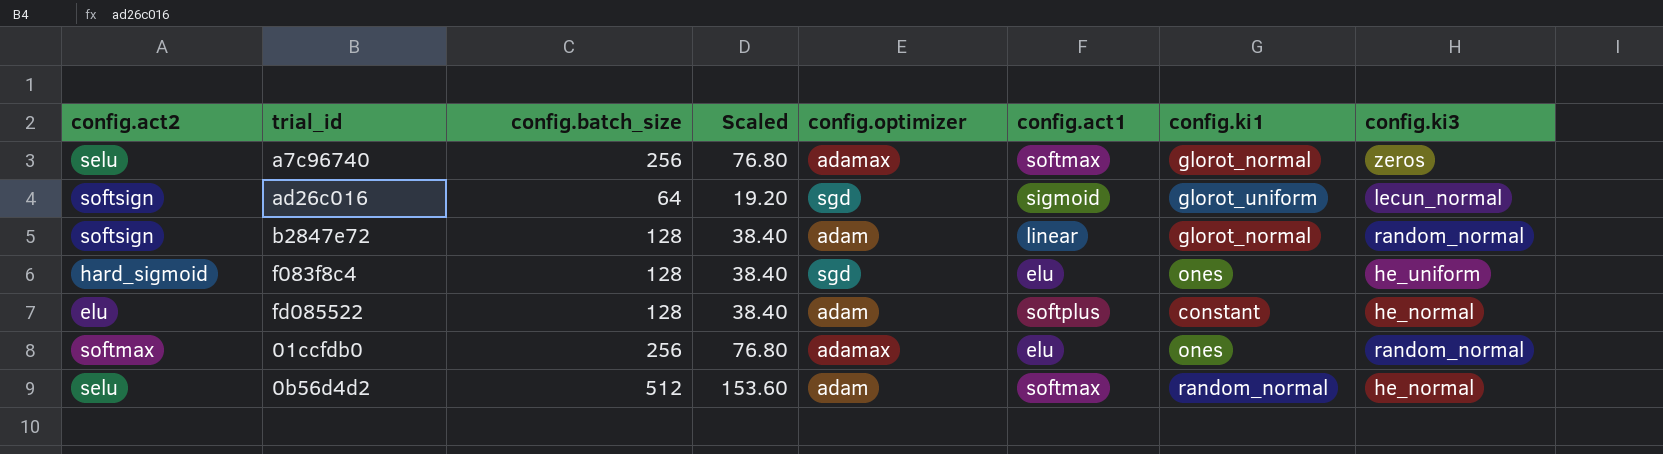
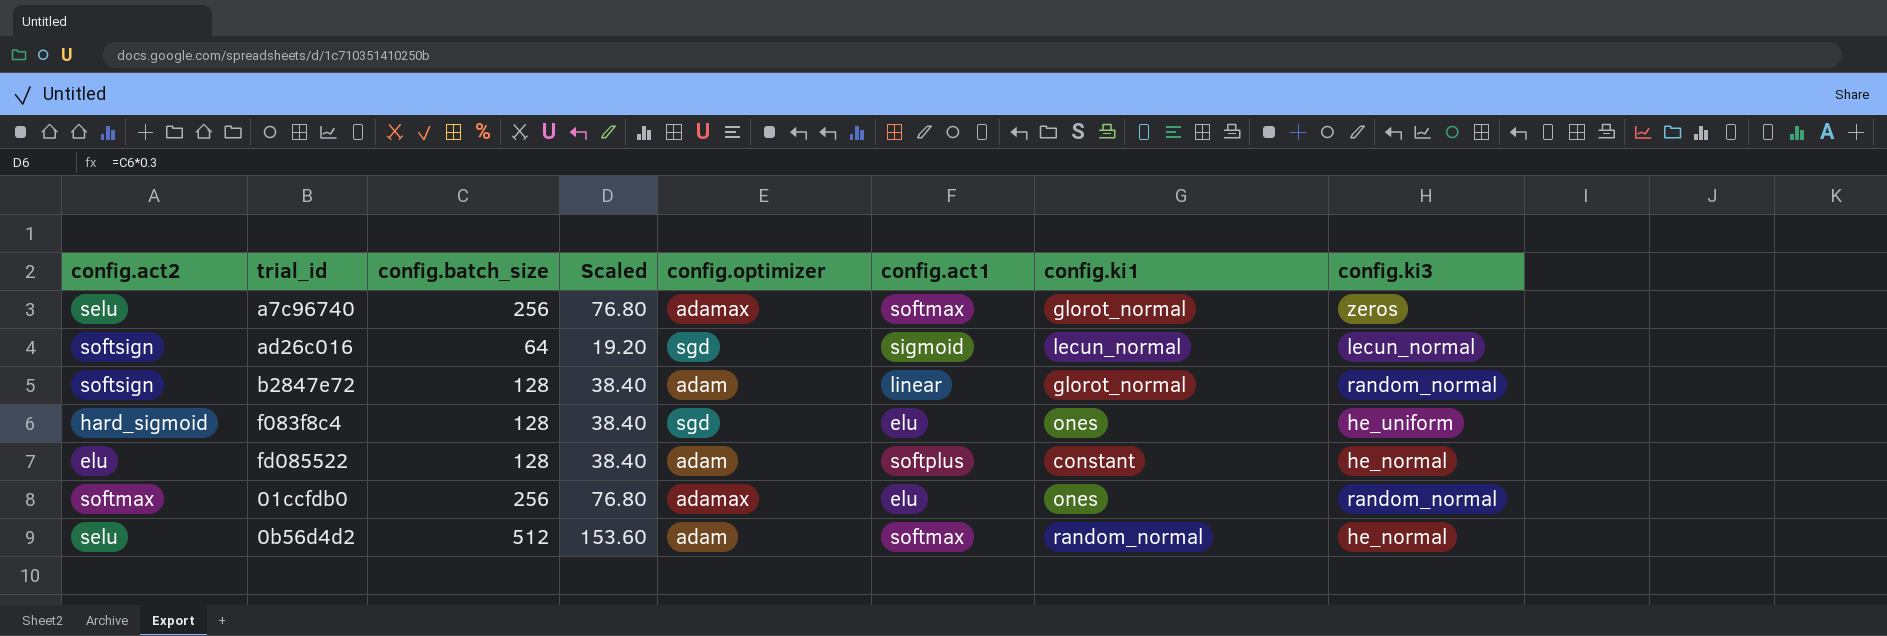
ad26c016 | config.ki1: glorot_uniform -> lecun_normal

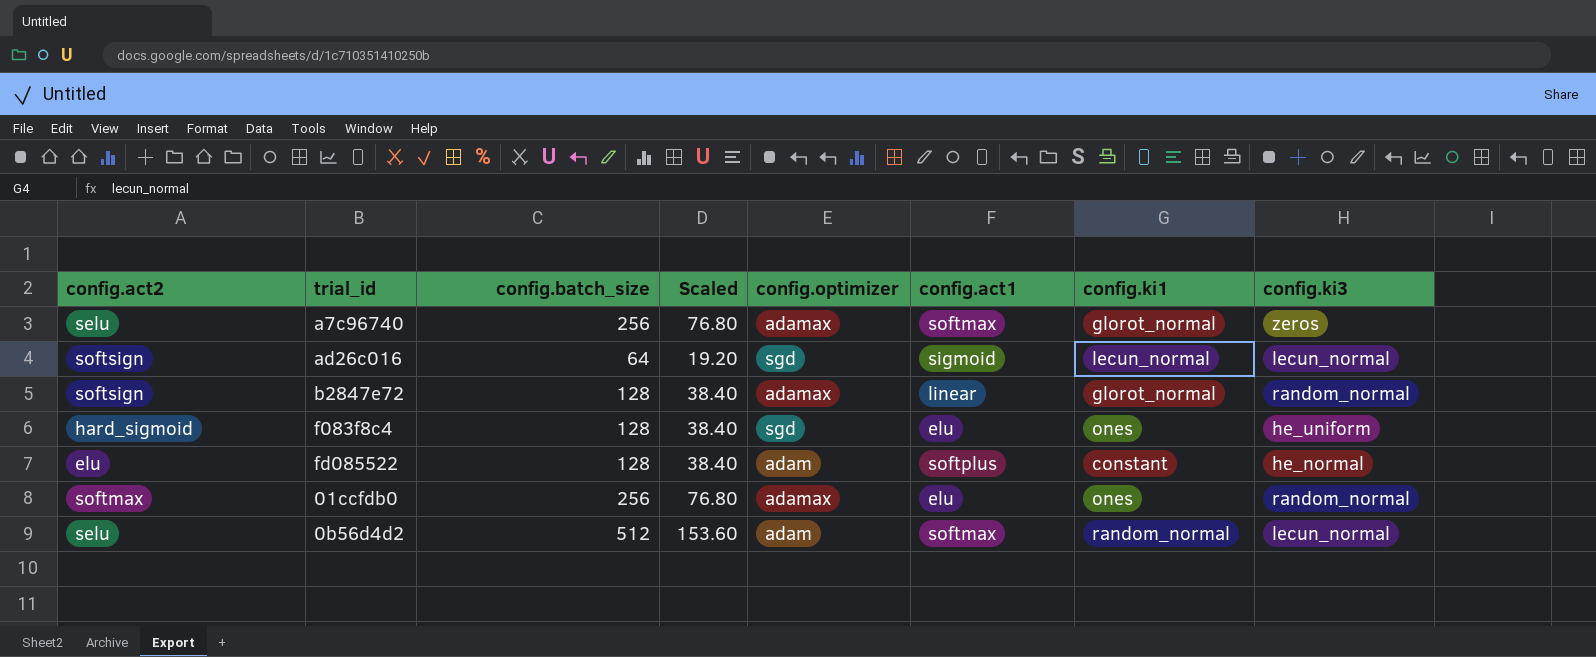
b2847e72 | config.optimizer: adam -> adamax
0b56d4d2 | config.ki3: he_normal -> lecun_normal

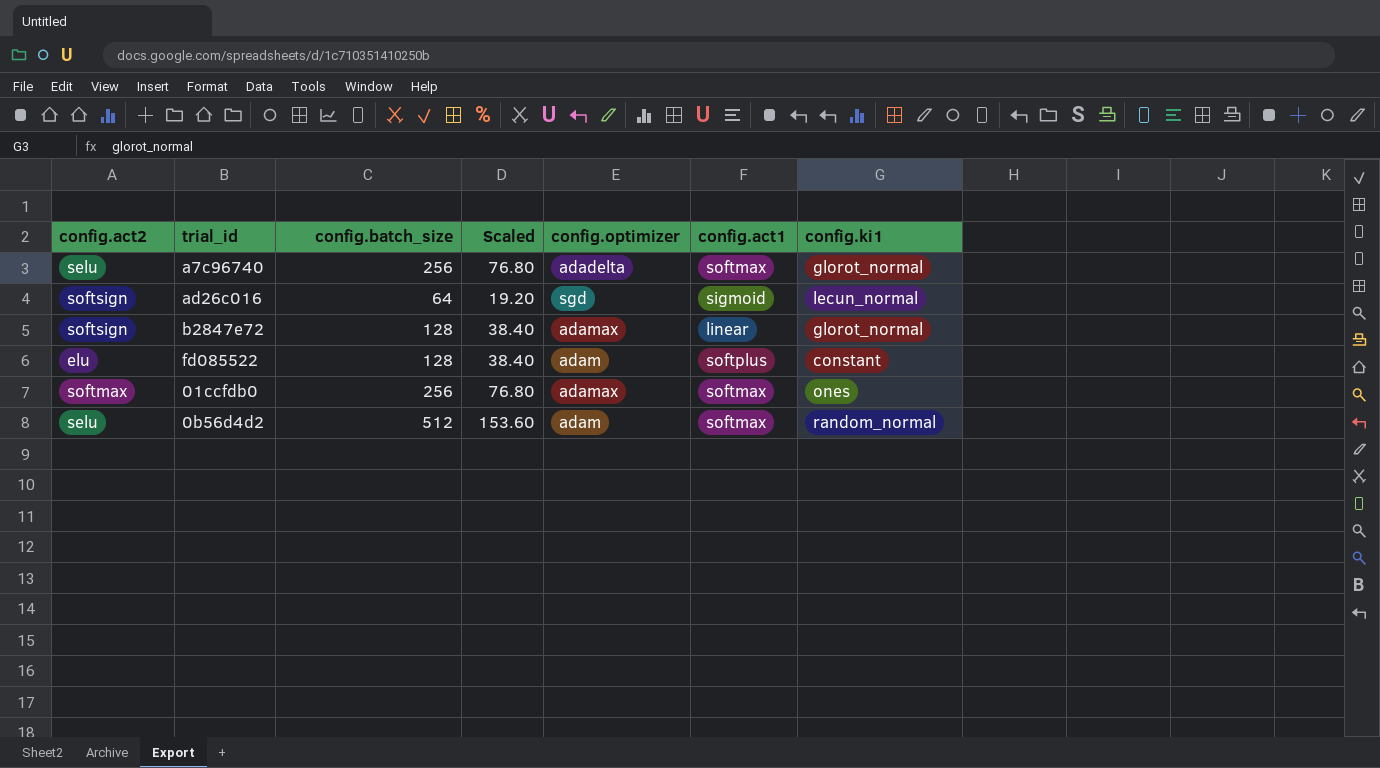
column config.ki3 | position: 8 -> none
row f083f8c4: hard_sigmoid | 128 | 38.40 | sgd | elu | ones | he_uniform -> none
a7c96740 | config.optimizer: adamax -> adadelta
01ccfdb0 | config.act1: elu -> softmax

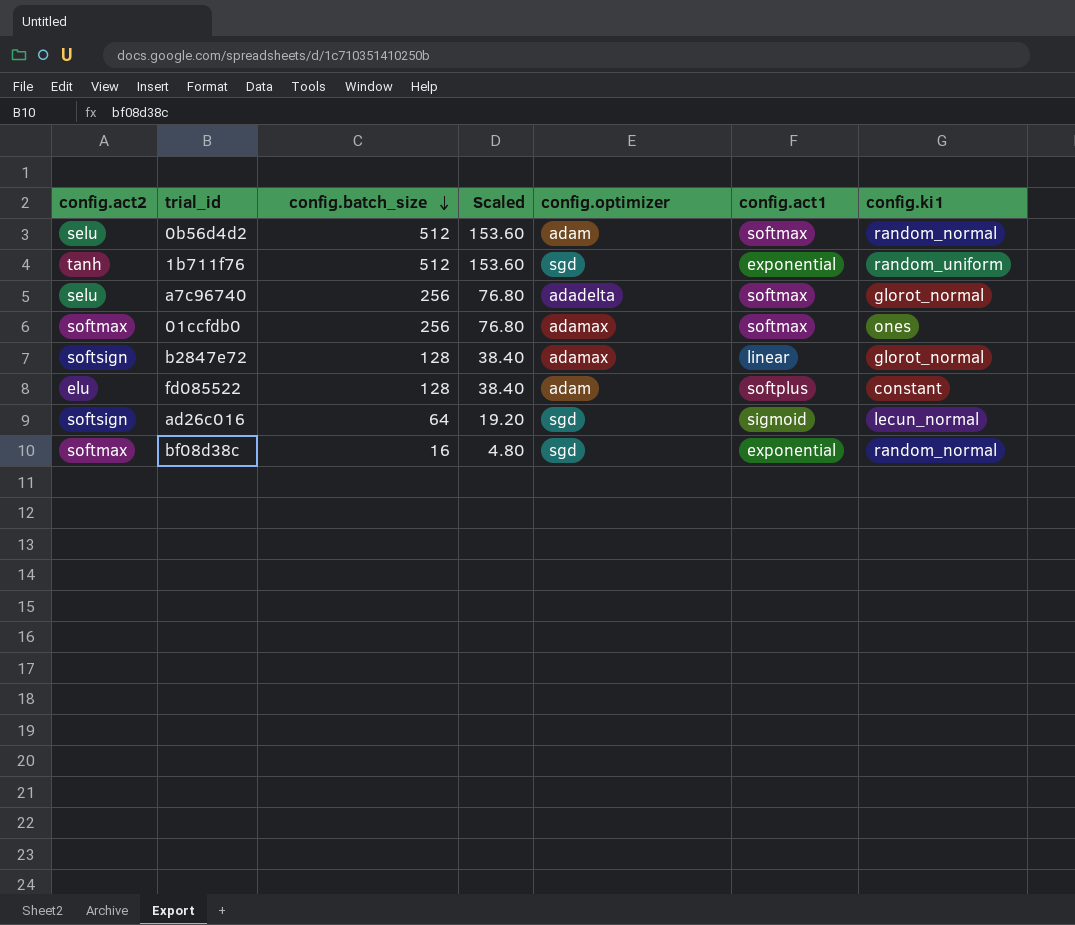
row order: none -> config.batch_size descending
row 1b711f76: none -> tanh | 512 | 153.60 | sgd | exponential | random_uniform
row bf08d38c: none -> softmax | 16 | 4.80 | sgd | exponential | random_normal

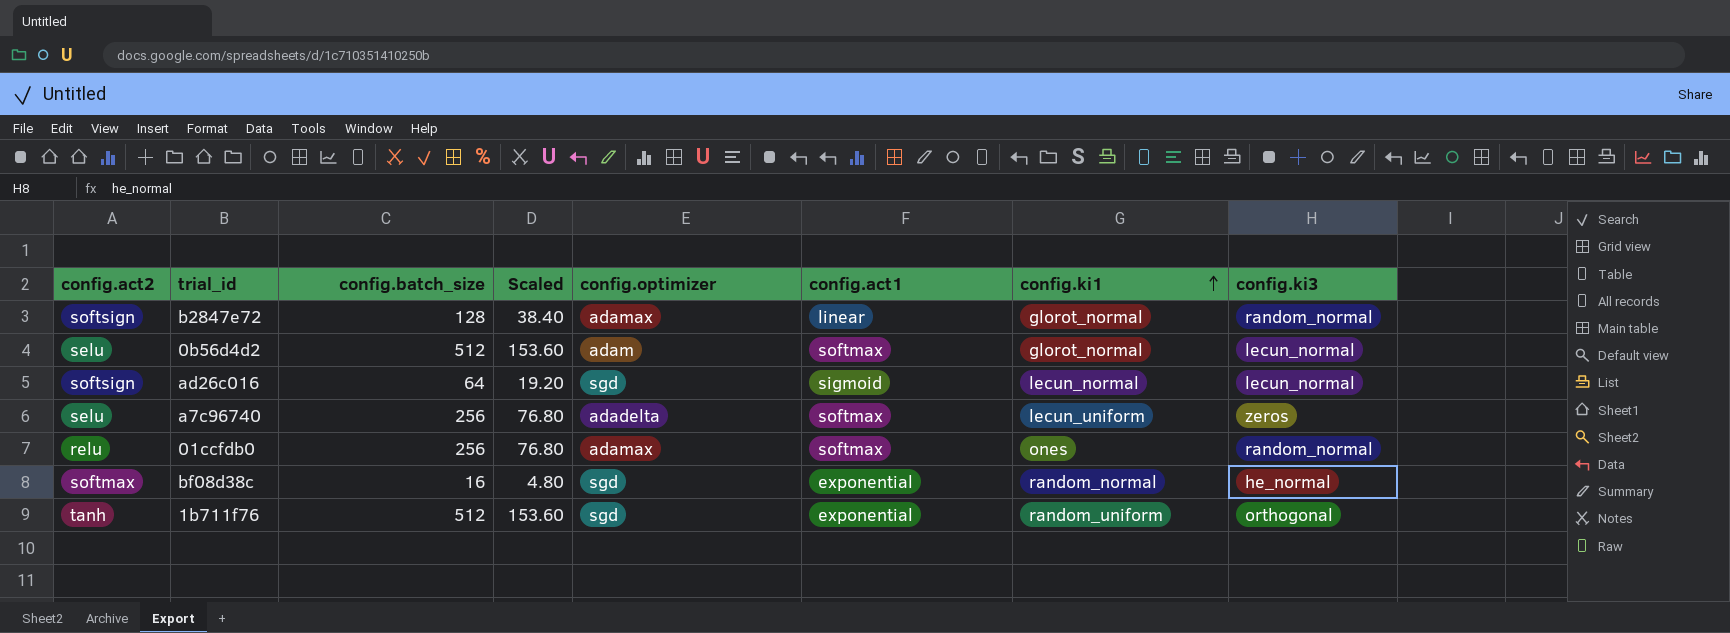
row order: config.batch_size descending -> config.ki1 ascending
column config.ki3 | position: none -> 8
row fd085522: elu | 128 | 38.40 | adam | softplus | constant -> none
0b56d4d2 | config.ki1: random_normal -> glorot_normal
a7c96740 | config.ki1: glorot_normal -> lecun_uniform
01ccfdb0 | config.act2: softmax -> relu

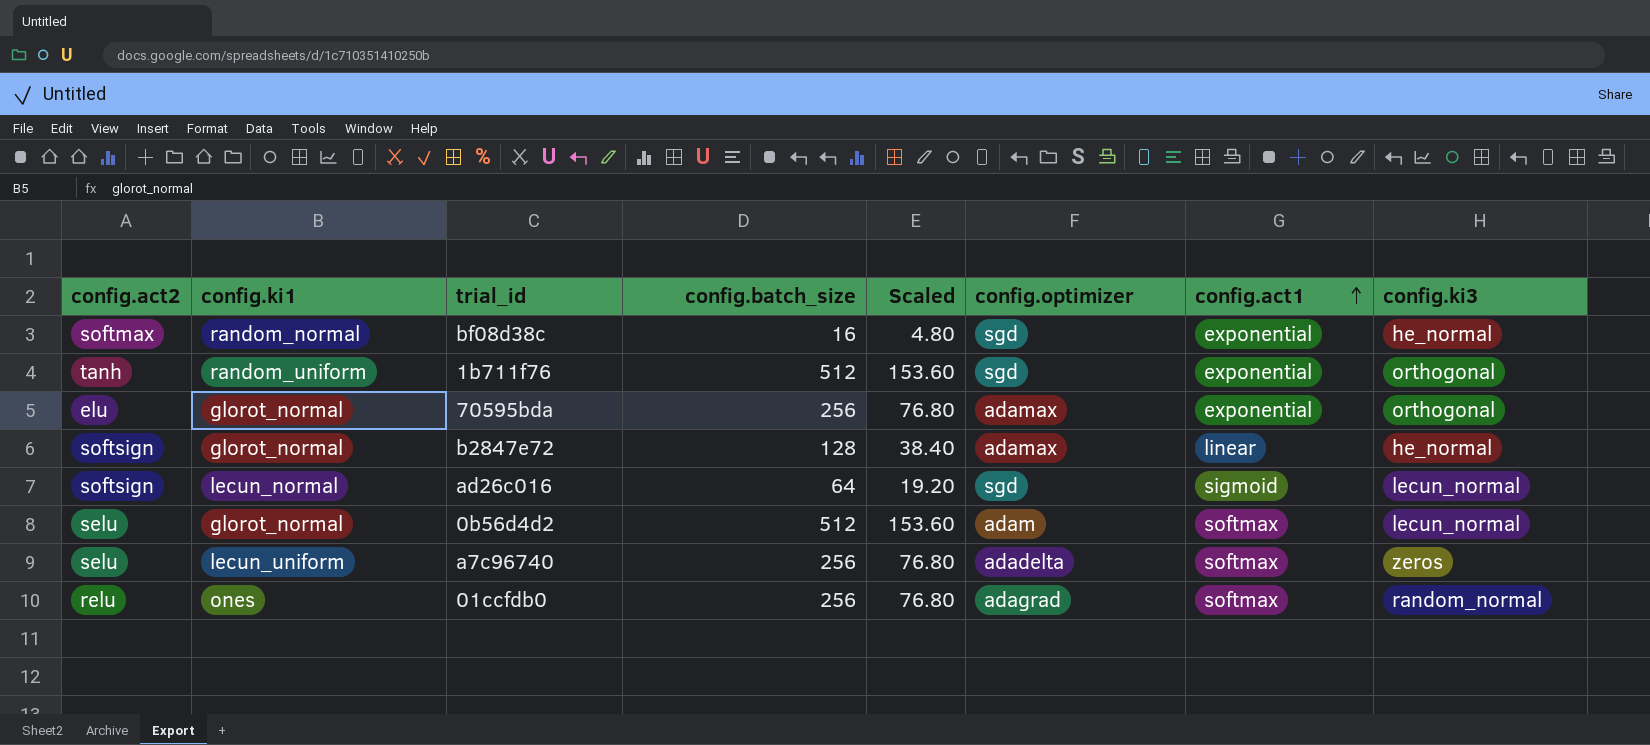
row order: config.ki1 ascending -> config.act1 ascending
column config.ki1 | position: 7 -> 2
row 70595bda: none -> elu | glorot_normal | 256 | 76.80 | adamax | exponential | orthogonal
b2847e72 | config.ki3: random_normal -> he_normal
01ccfdb0 | config.optimizer: adamax -> adagrad

